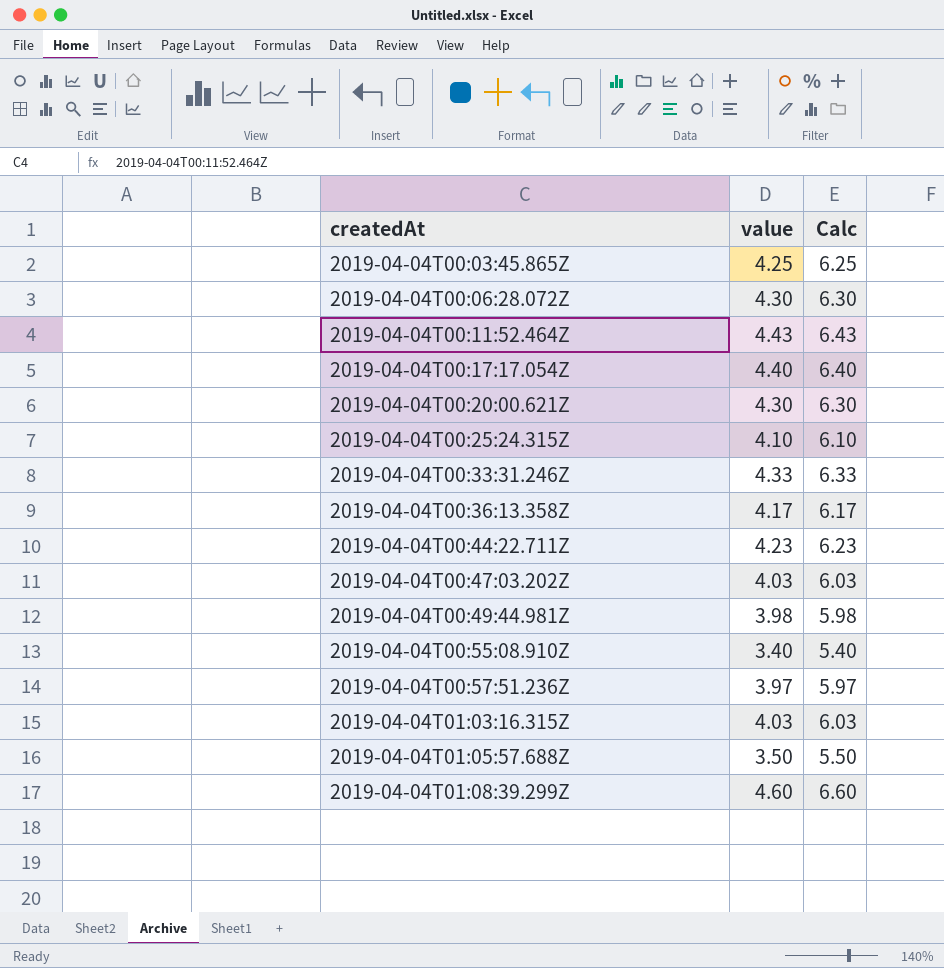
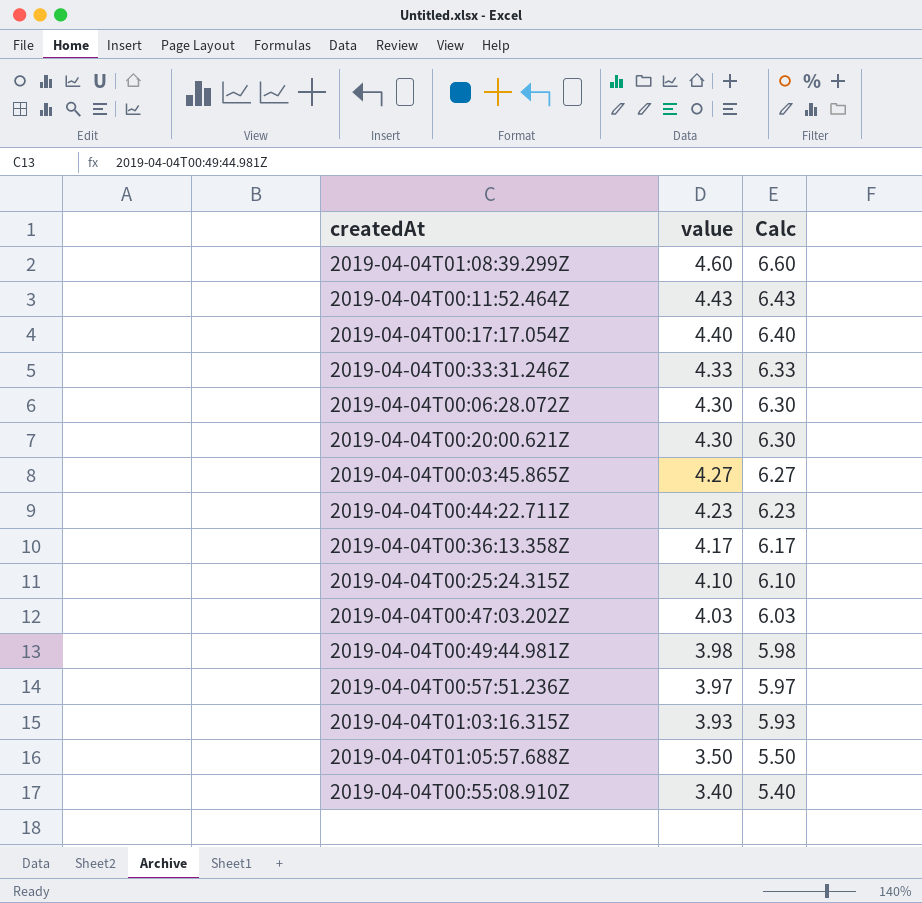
row order: createdAt ascending -> value descending
2019-04-04T00:03:45.865Z | value: 4.25 -> 4.27
2019-04-04T00:03:45.865Z | Calc: 6.25 -> 6.27
2019-04-04T01:03:16.315Z | value: 4.03 -> 3.93
2019-04-04T01:03:16.315Z | Calc: 6.03 -> 5.93

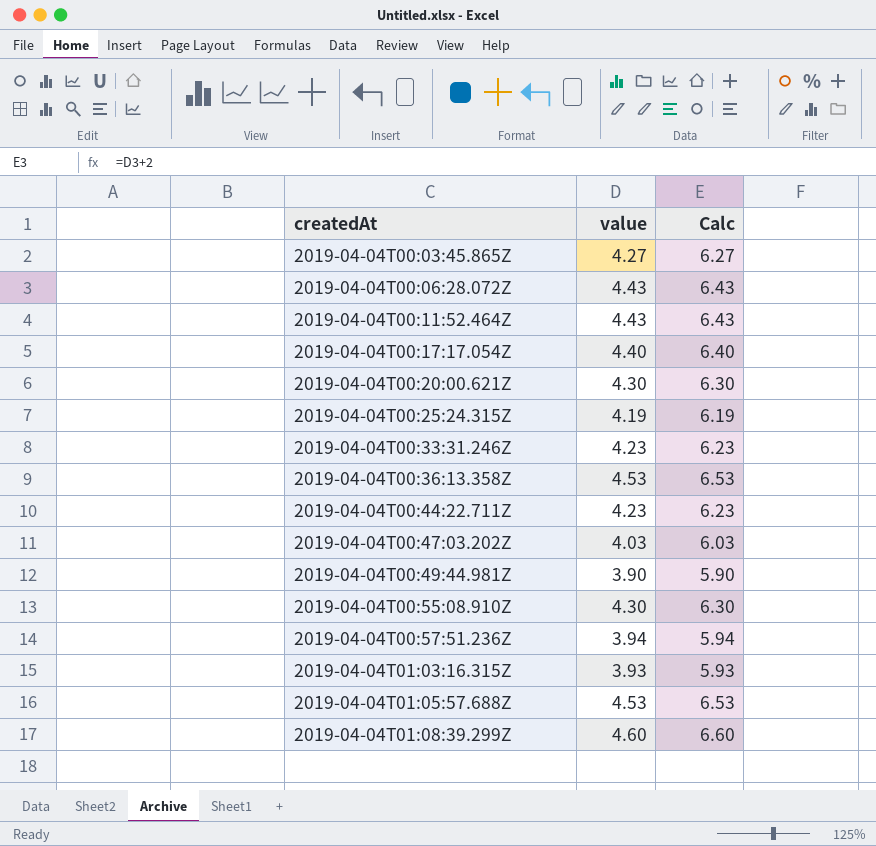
row order: value descending -> createdAt ascending
2019-04-04T00:06:28.072Z | value: 4.30 -> 4.43
2019-04-04T00:06:28.072Z | Calc: 6.30 -> 6.43
2019-04-04T00:25:24.315Z | value: 4.10 -> 4.19
2019-04-04T00:25:24.315Z | Calc: 6.10 -> 6.19
2019-04-04T00:33:31.246Z | value: 4.33 -> 4.23
2019-04-04T00:33:31.246Z | Calc: 6.33 -> 6.23
2019-04-04T00:36:13.358Z | value: 4.17 -> 4.53
2019-04-04T00:36:13.358Z | Calc: 6.17 -> 6.53
2019-04-04T00:49:44.981Z | value: 3.98 -> 3.90
2019-04-04T00:49:44.981Z | Calc: 5.98 -> 5.90
2019-04-04T00:55:08.910Z | value: 3.40 -> 4.30
2019-04-04T00:55:08.910Z | Calc: 5.40 -> 6.30
2019-04-04T00:57:51.236Z | value: 3.97 -> 3.94
2019-04-04T00:57:51.236Z | Calc: 5.97 -> 5.94
2019-04-04T01:05:57.688Z | value: 3.50 -> 4.53
2019-04-04T01:05:57.688Z | Calc: 5.50 -> 6.53

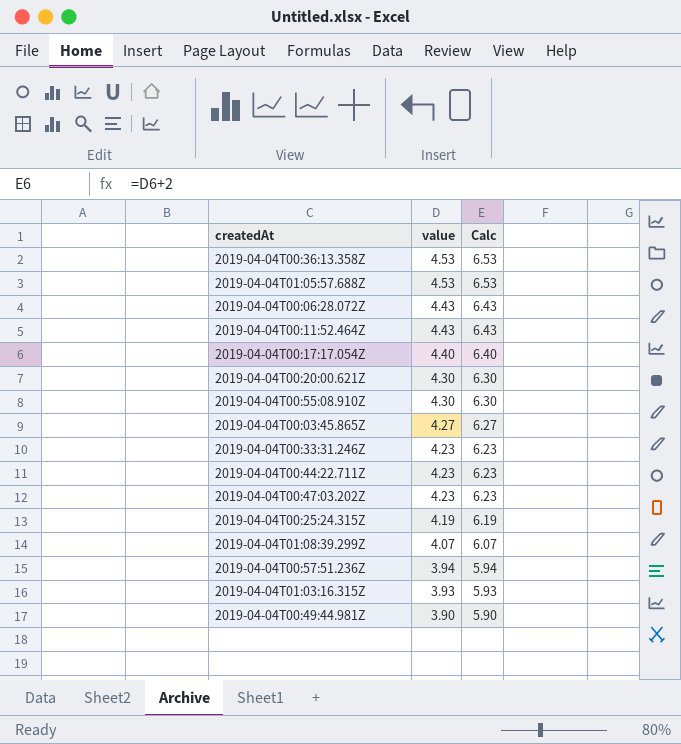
row order: createdAt ascending -> value descending
2019-04-04T00:47:03.202Z | value: 4.03 -> 4.23
2019-04-04T00:47:03.202Z | Calc: 6.03 -> 6.23
2019-04-04T01:08:39.299Z | value: 4.60 -> 4.07
2019-04-04T01:08:39.299Z | Calc: 6.60 -> 6.07

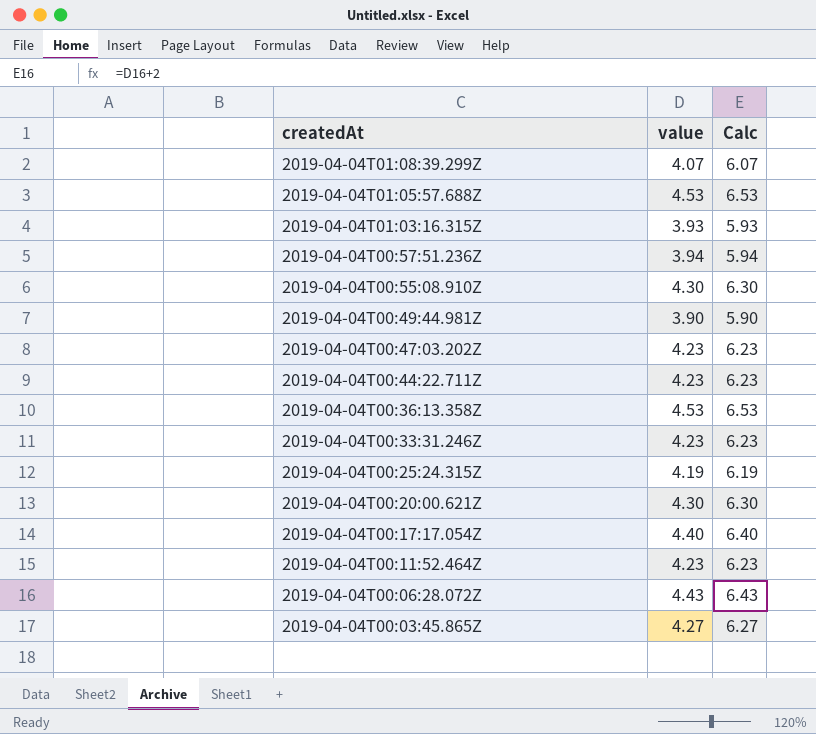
row order: value descending -> createdAt descending
2019-04-04T00:11:52.464Z | value: 4.43 -> 4.23
2019-04-04T00:11:52.464Z | Calc: 6.43 -> 6.23

